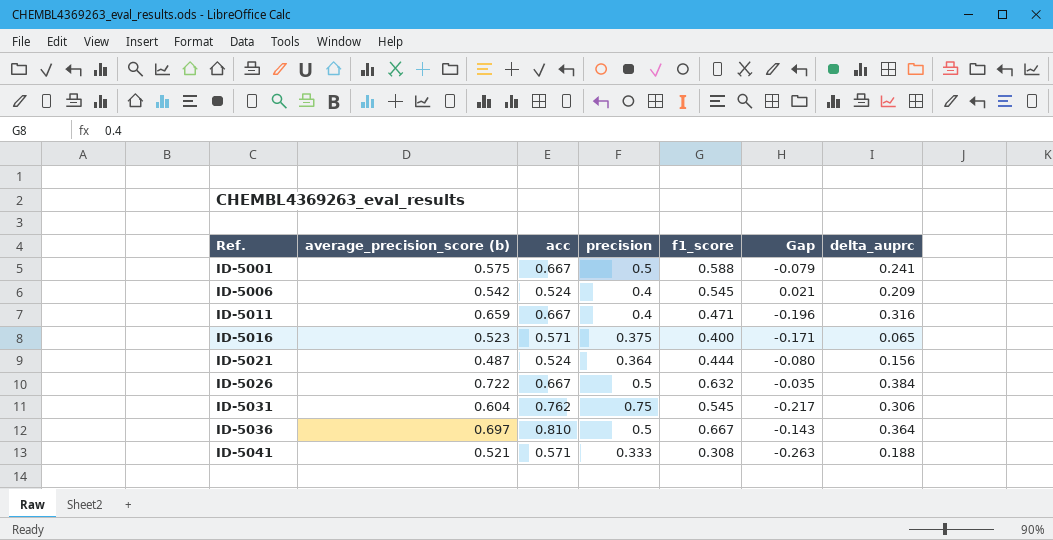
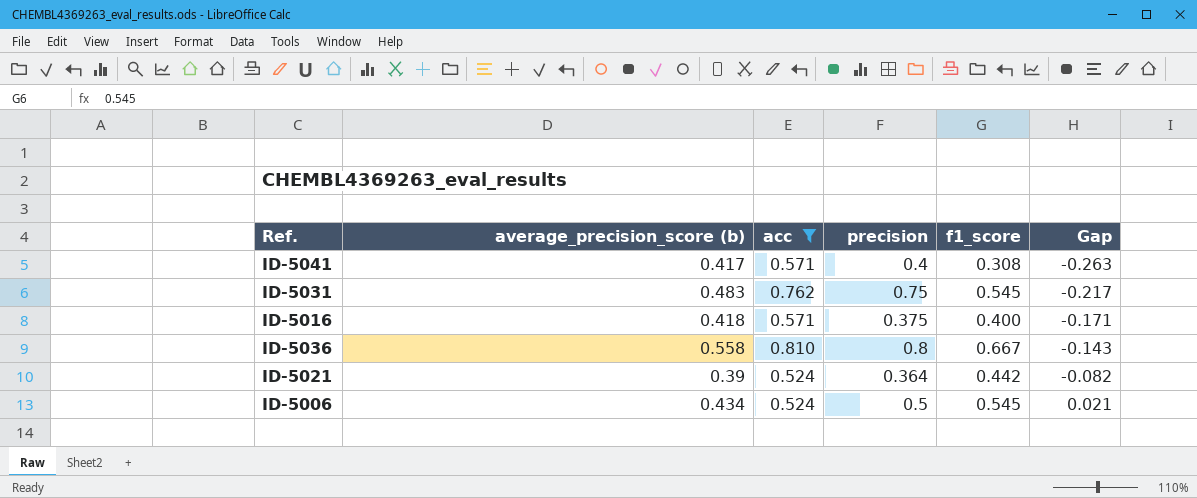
filter: none -> acc != 0.667
row order: Ref. ascending -> Gap ascending
column delta_auprc | position: 7 -> none
ID-5041 | average_precision_score (b): 0.521 -> 0.417
ID-5041 | precision: 0.333 -> 0.4
ID-5031 | average_precision_score (b): 0.604 -> 0.483
ID-5016 | average_precision_score (b): 0.523 -> 0.418
ID-5036 | average_precision_score (b): 0.697 -> 0.558
ID-5036 | precision: 0.5 -> 0.8
ID-5021 | average_precision_score (b): 0.487 -> 0.39
ID-5021 | f1_score: 0.444 -> 0.442
ID-5021 | Gap: -0.080 -> -0.082
ID-5006 | average_precision_score (b): 0.542 -> 0.434
ID-5006 | precision: 0.4 -> 0.5

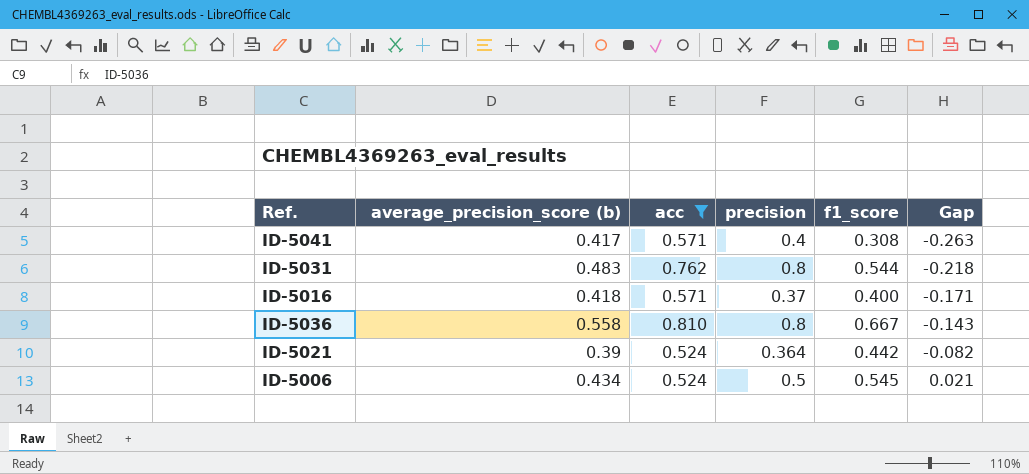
ID-5031 | precision: 0.75 -> 0.8
ID-5031 | f1_score: 0.545 -> 0.544
ID-5031 | Gap: -0.217 -> -0.218
ID-5016 | precision: 0.375 -> 0.37

